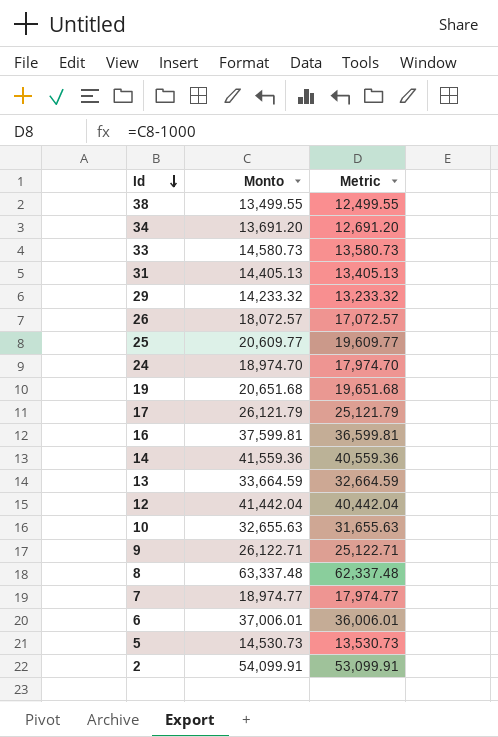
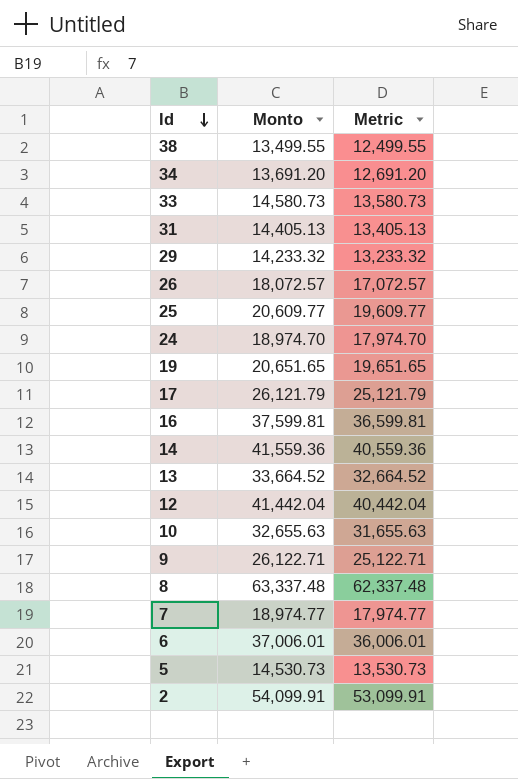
19 | Monto: 20,651.68 -> 20,651.65
19 | Metric: 19,651.68 -> 19,651.65
13 | Monto: 33,664.59 -> 33,664.52
13 | Metric: 32,664.59 -> 32,664.52

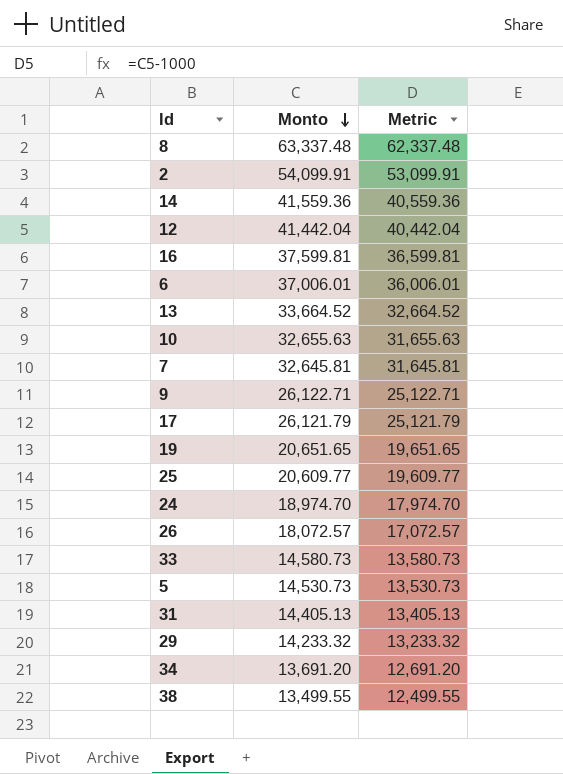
row order: Id descending -> Monto descending
7 | Monto: 18,974.77 -> 32,645.81
7 | Metric: 17,974.77 -> 31,645.81

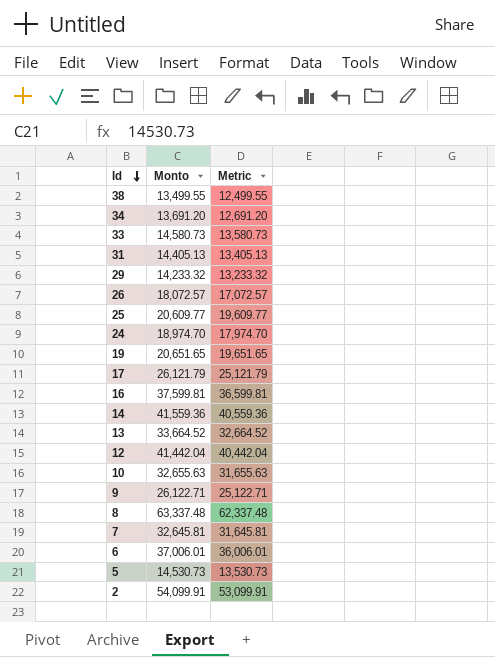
row order: Monto descending -> Id descending

